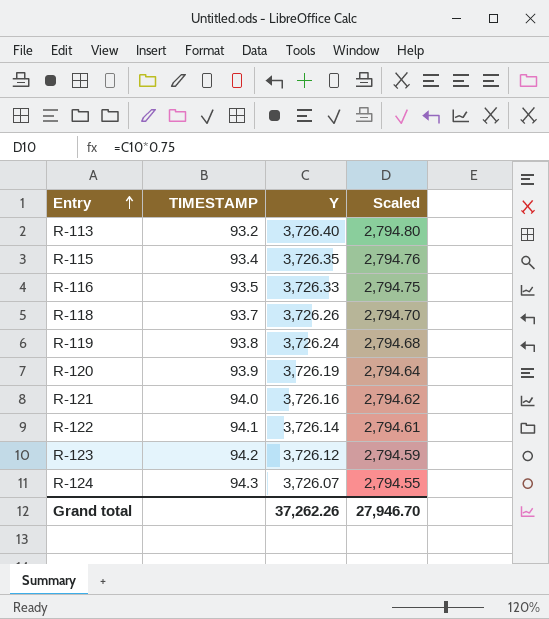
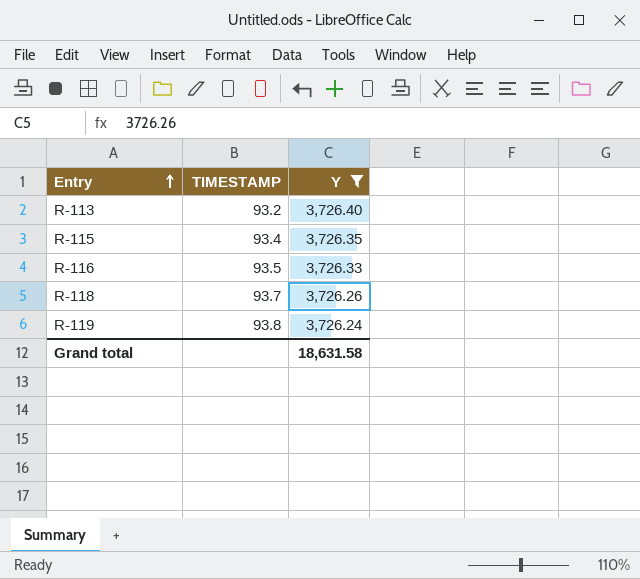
filter: none -> Y >= 3,726.24
column Scaled | formula: [Y] * 0.75 -> none
Grand total | Y: 37,262.26 -> 18,631.58

